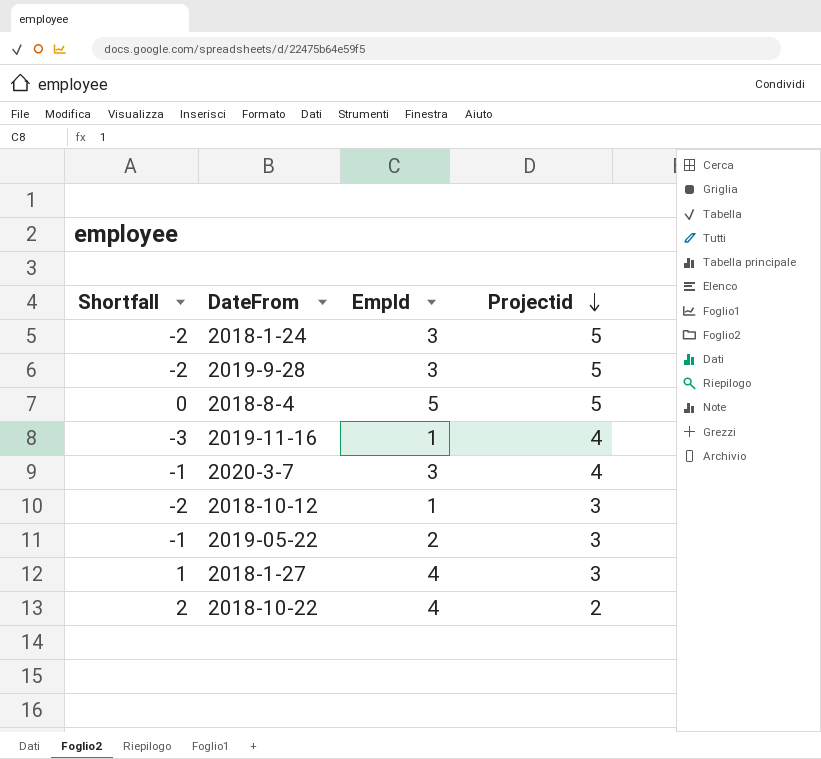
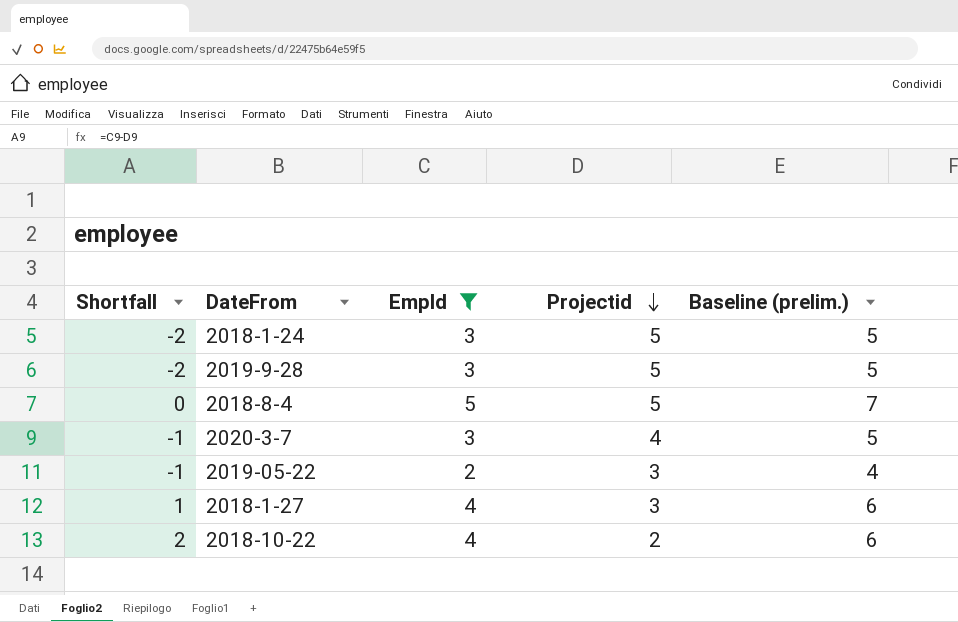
filter: none -> EmpId != 1
column Baseline (prelim.) | formula: none -> [EmpId] + 2

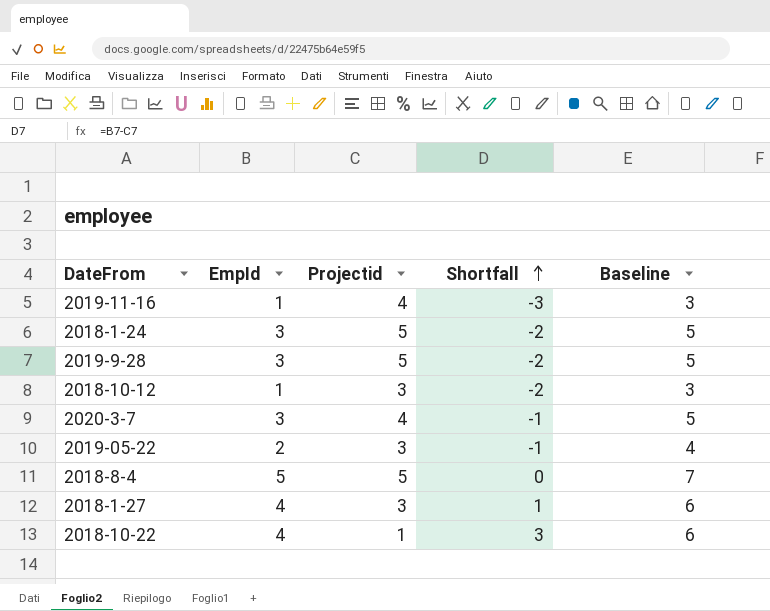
filter: EmpId != 1 -> none
row order: Projectid descending -> Shortfall ascending
column Shortfall | position: 1 -> 4
column name: Baseline (prelim.) -> Baseline
2018-10-22 | Projectid: 2 -> 1
2018-10-22 | Shortfall: 2 -> 3

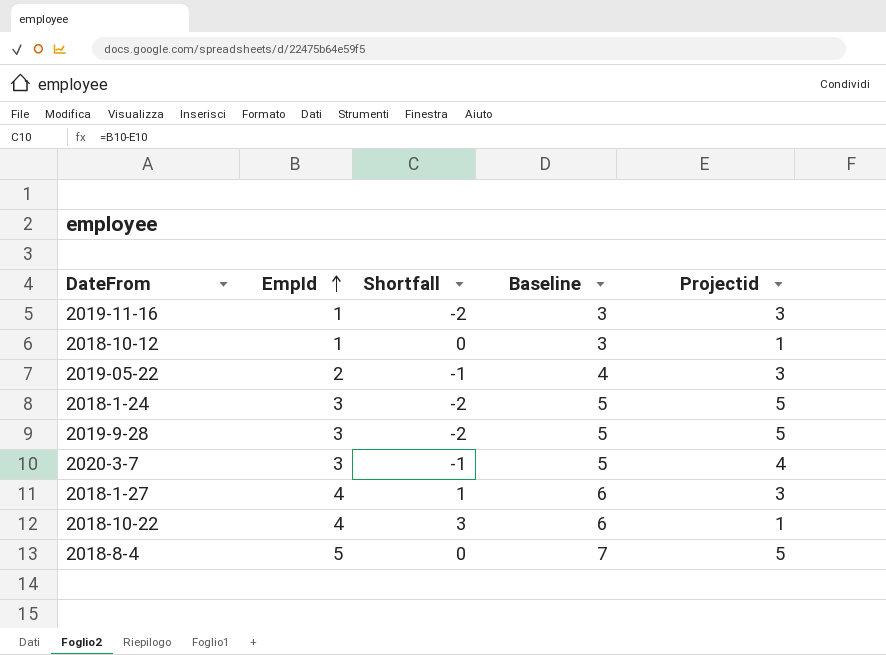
row order: Shortfall ascending -> EmpId ascending
column Projectid | position: 3 -> 5
2019-11-16 | Shortfall: -3 -> -2
2019-11-16 | Projectid: 4 -> 3
2018-10-12 | Shortfall: -2 -> 0
2018-10-12 | Projectid: 3 -> 1

